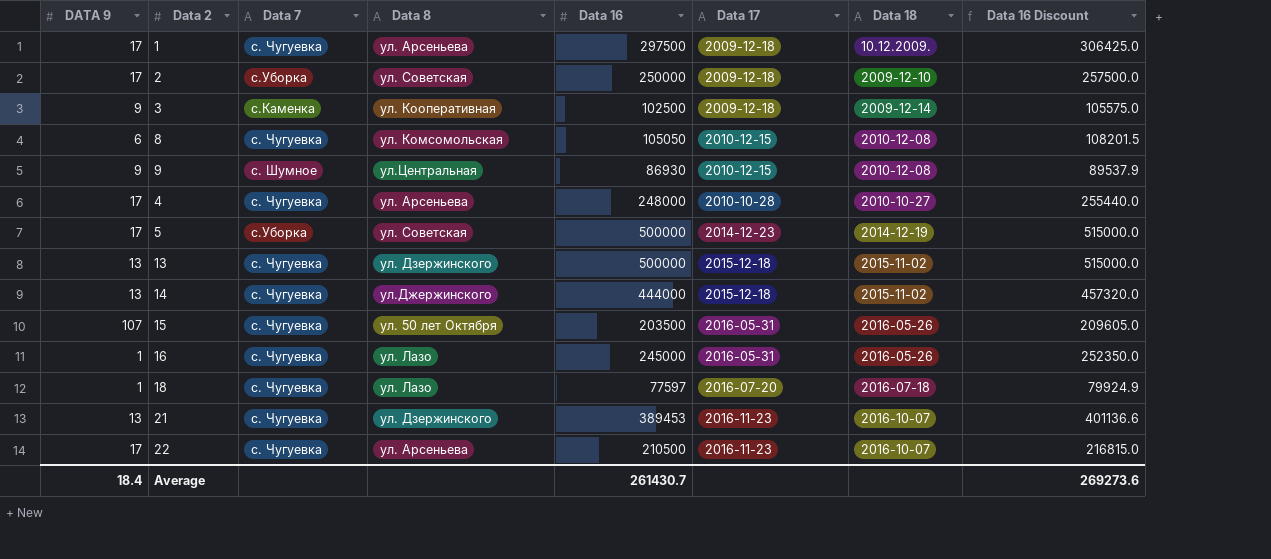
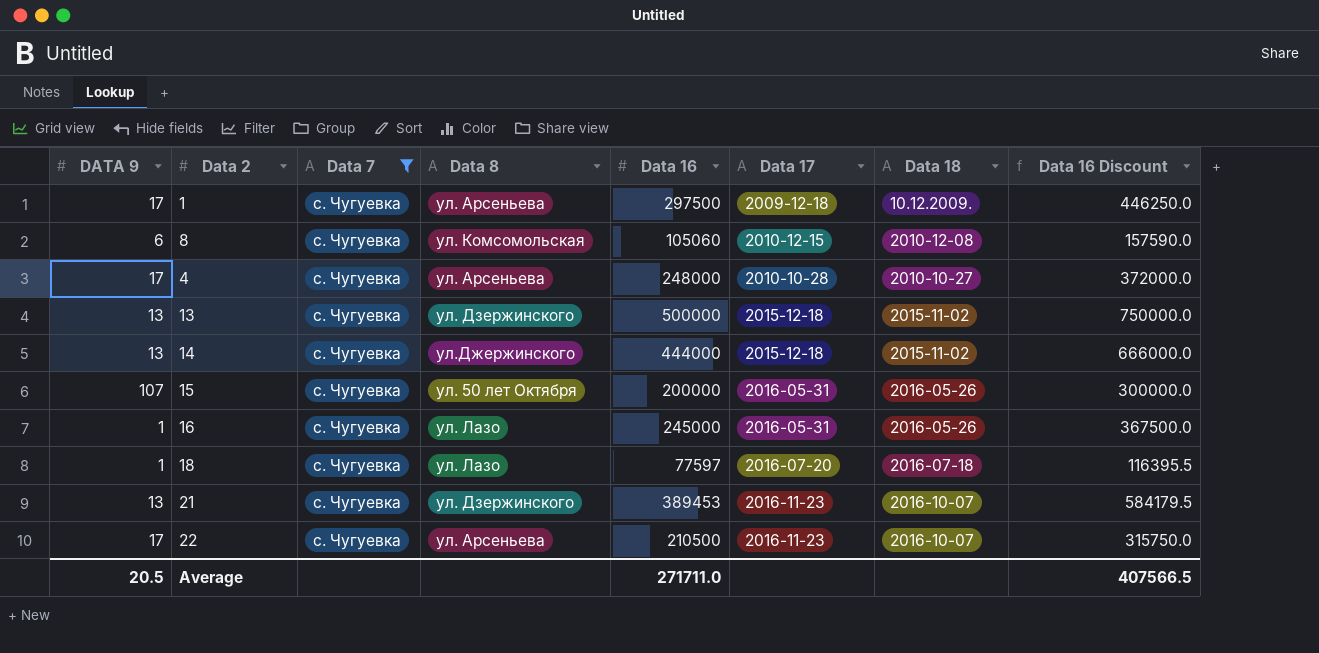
filter: none -> Data 7 = с. Чугуевка
column Data 16 Discount | formula: [Data 16] * 1.03 -> [Data 16] * 1.5
8 | Data 16: 105050 -> 105060
15 | Data 16: 203500 -> 200000
Average | DATA 9: 18.4 -> 20.5
Average | Data 16: 261430.7 -> 271711.0
Average | Data 16 Discount: 269273.6 -> 407566.5

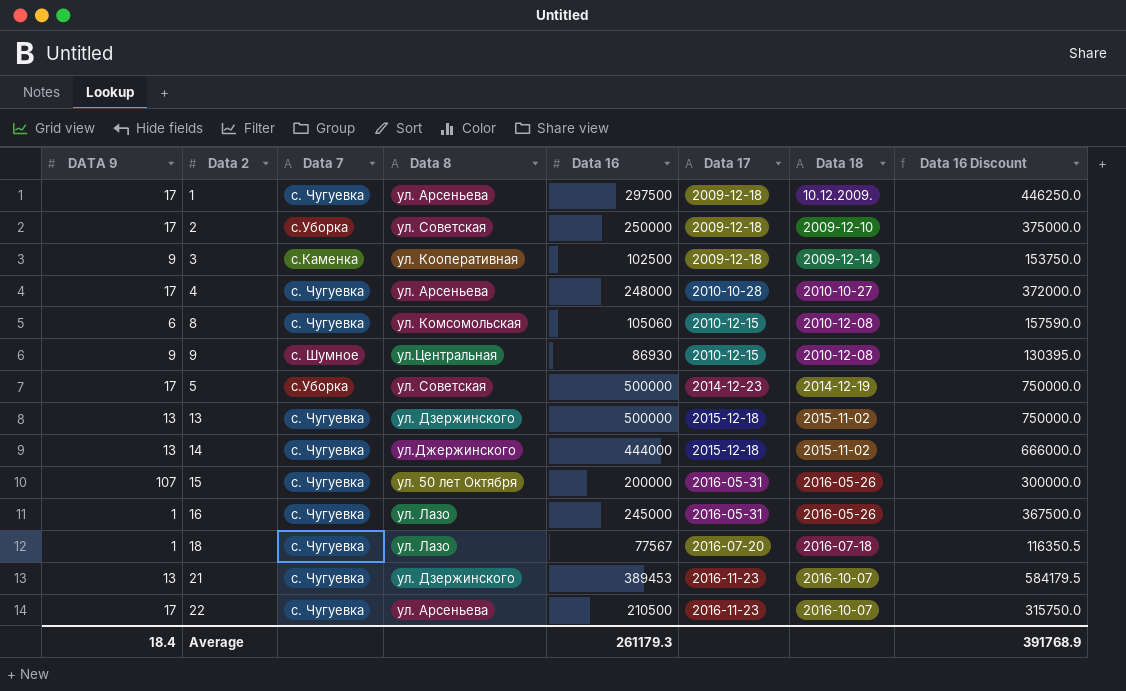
filter: Data 7 = с. Чугуевка -> none
row order: none -> Data 17 ascending
18 | Data 16: 77597 -> 77567
18 | Data 16 Discount: 116395.5 -> 116350.5
Average | DATA 9: 20.5 -> 18.4
Average | Data 16: 271711.0 -> 261179.3
Average | Data 16 Discount: 407566.5 -> 391768.9

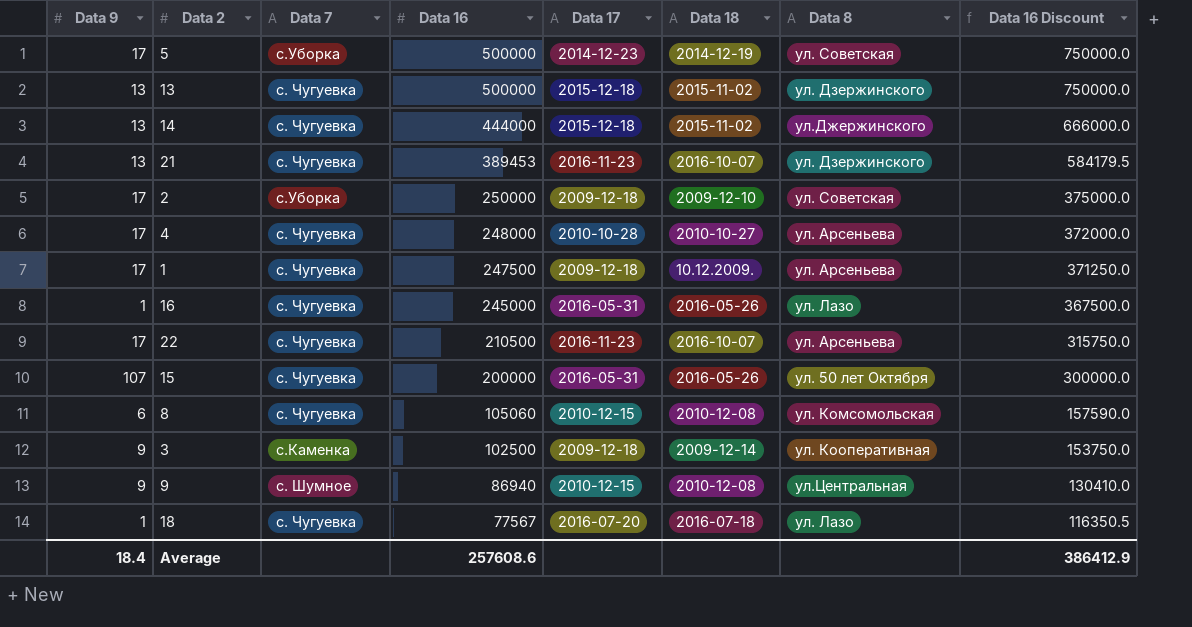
row order: Data 17 ascending -> Data 16 descending
column name: DATA 9 -> Data 9
column Data 8 | position: 4 -> 7
1 | Data 16: 297500 -> 247500
1 | Data 16 Discount: 446250.0 -> 371250.0
9 | Data 16: 86930 -> 86940
9 | Data 16 Discount: 130395.0 -> 130410.0
Average | Data 16: 261179.3 -> 257608.6
Average | Data 16 Discount: 391768.9 -> 386412.9

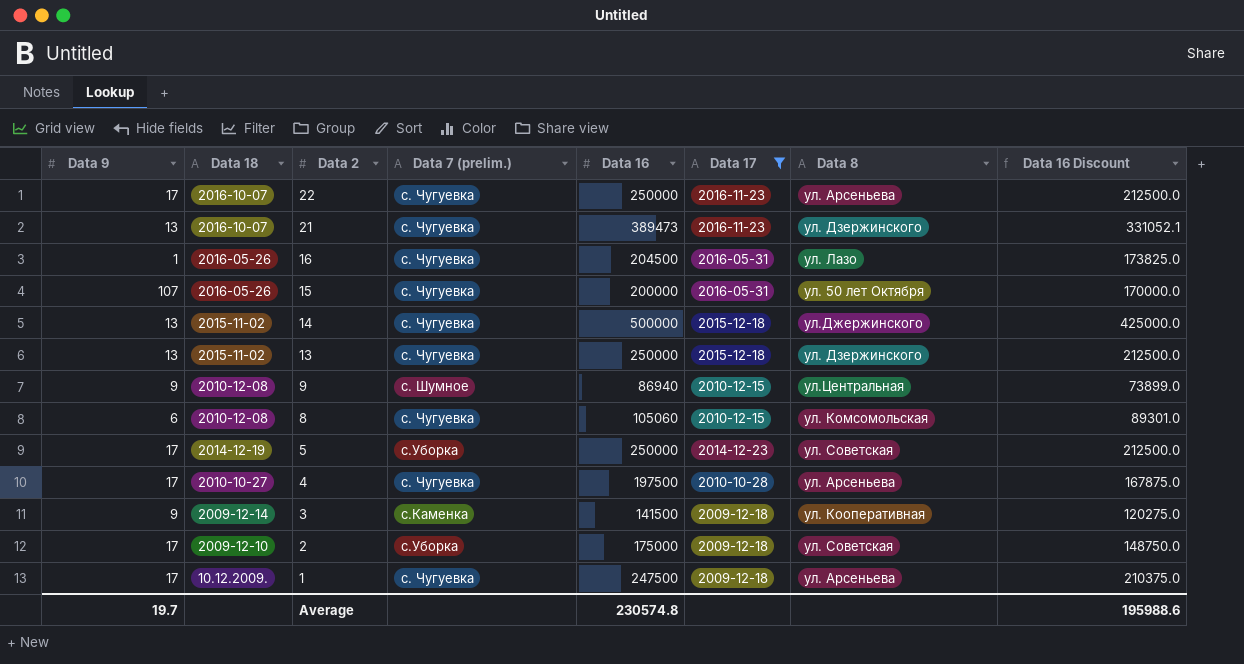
filter: none -> Data 17 != 2016-07-20
row order: Data 16 descending -> Data 2 descending
column Data 18 | position: 6 -> 2
column name: Data 7 -> Data 7 (prelim.)
column Data 16 Discount | formula: [Data 16] * 1.5 -> [Data 16] * 0.85
22 | Data 16: 210500 -> 250000
21 | Data 16: 389453 -> 389473
16 | Data 16: 245000 -> 204500
14 | Data 16: 444000 -> 500000
13 | Data 16: 500000 -> 250000
5 | Data 16: 500000 -> 250000
4 | Data 16: 248000 -> 197500
3 | Data 16: 102500 -> 141500
2 | Data 16: 250000 -> 175000
Average | Data 9: 18.4 -> 19.7
Average | Data 16: 257608.6 -> 230574.8
Average | Data 16 Discount: 386412.9 -> 195988.6

